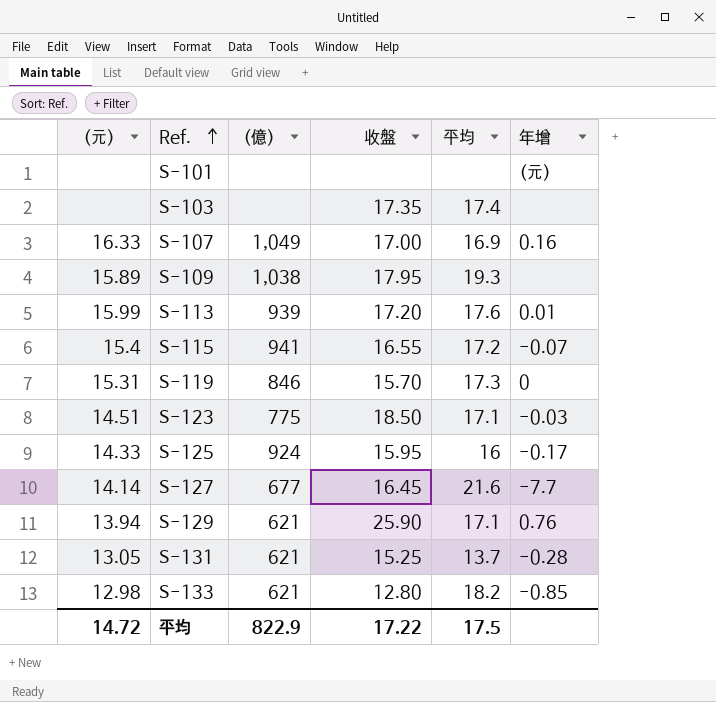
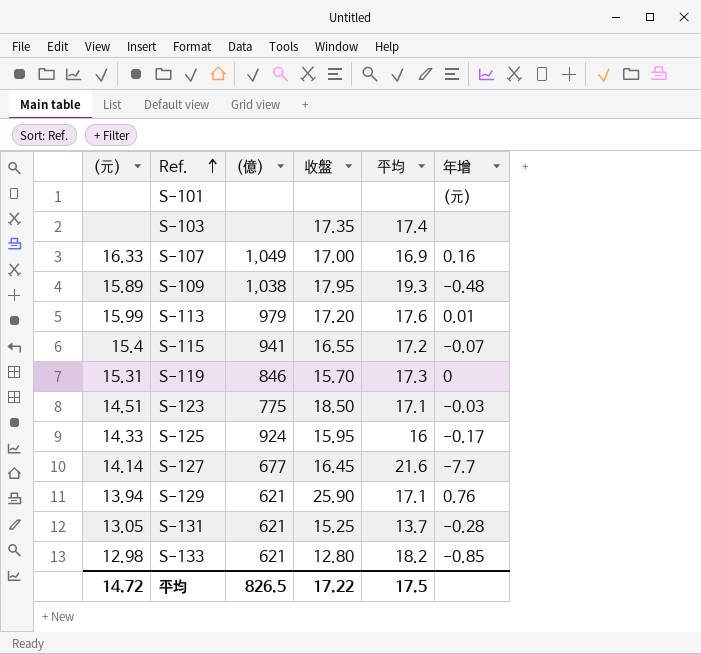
S-109 | 年增: none -> -0.48
S-113 | (億): 939 -> 979
平均 | (億): 822.9 -> 826.5

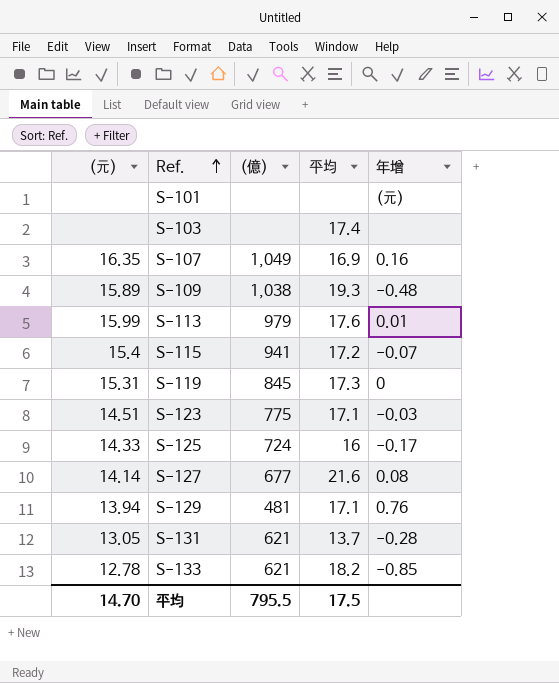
column 收盤 | position: 4 -> none
S-107 | (元): 16.33 -> 16.35
S-119 | (億): 846 -> 845
S-125 | (億): 924 -> 724
S-127 | 年增: -7.7 -> 0.08
S-129 | (億): 621 -> 481
S-133 | (元): 12.98 -> 12.78
平均 | (元): 14.72 -> 14.70
平均 | (億): 826.5 -> 795.5

